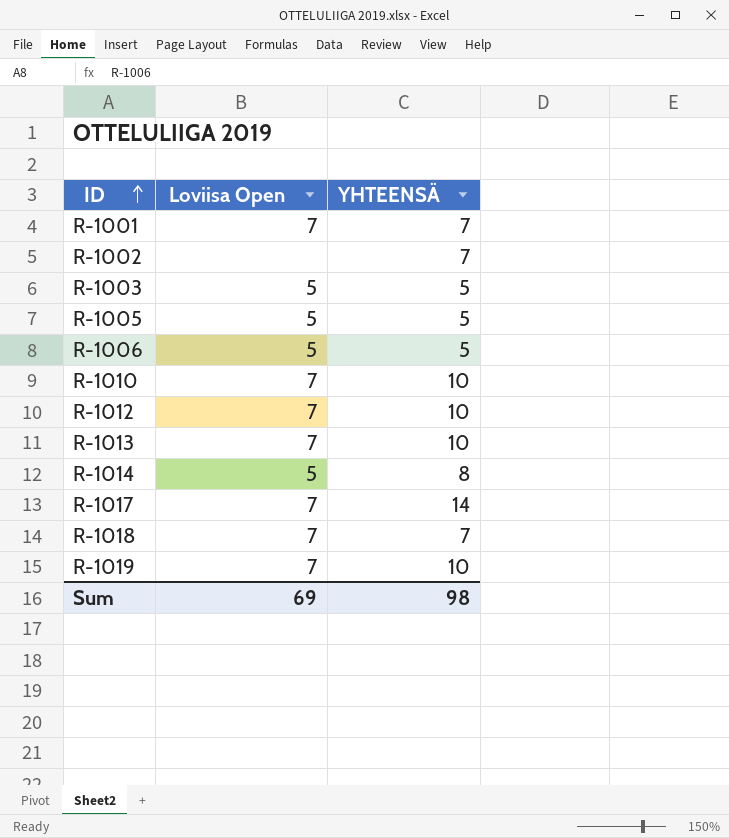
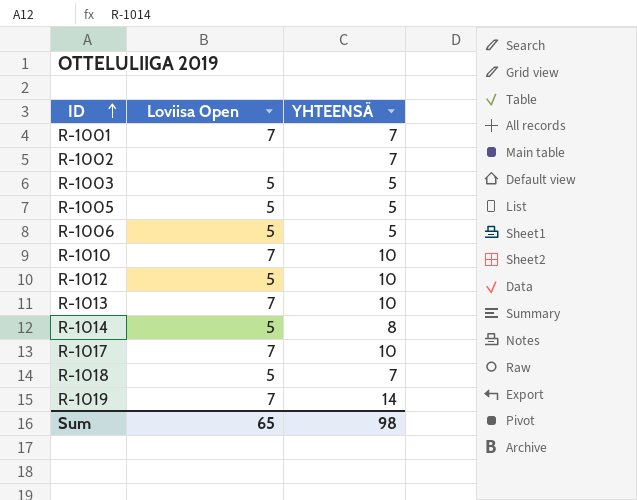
R-1012 | Loviisa Open: 7 -> 5
R-1017 | YHTEENSÄ: 14 -> 10
R-1018 | Loviisa Open: 7 -> 5
R-1019 | YHTEENSÄ: 10 -> 14
Sum | Loviisa Open: 69 -> 65

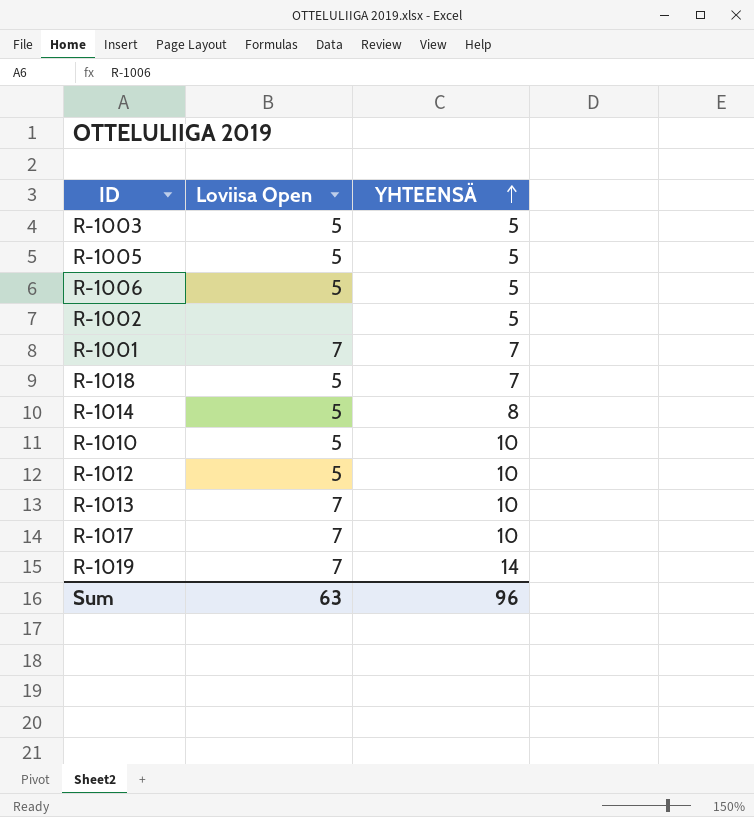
row order: ID ascending -> YHTEENSÄ ascending
R-1002 | YHTEENSÄ: 7 -> 5
R-1010 | Loviisa Open: 7 -> 5
Sum | Loviisa Open: 65 -> 63
Sum | YHTEENSÄ: 98 -> 96

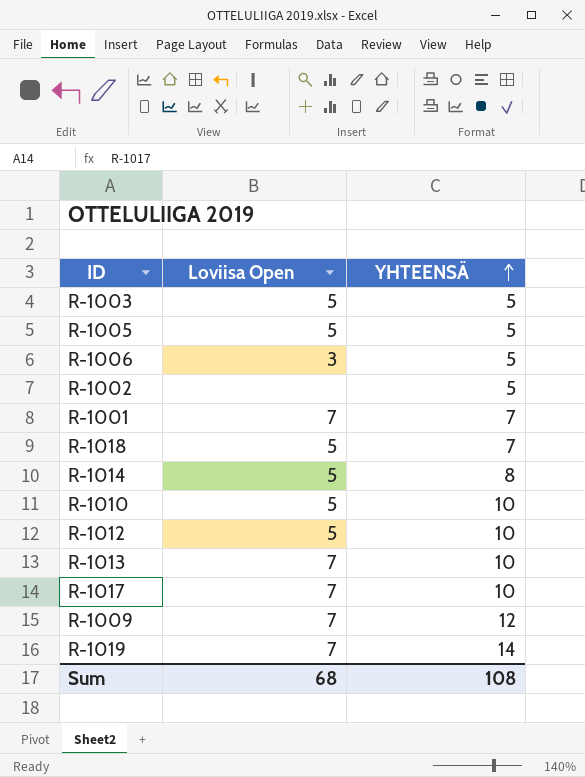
R-1006 | Loviisa Open: 5 -> 3
row R-1009: none -> 7 | 12
Sum | Loviisa Open: 63 -> 68
Sum | YHTEENSÄ: 96 -> 108

